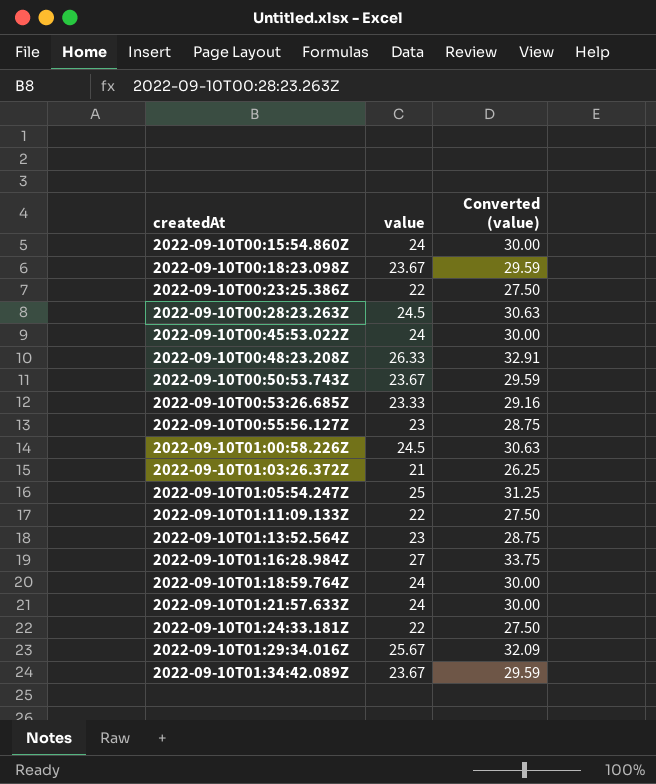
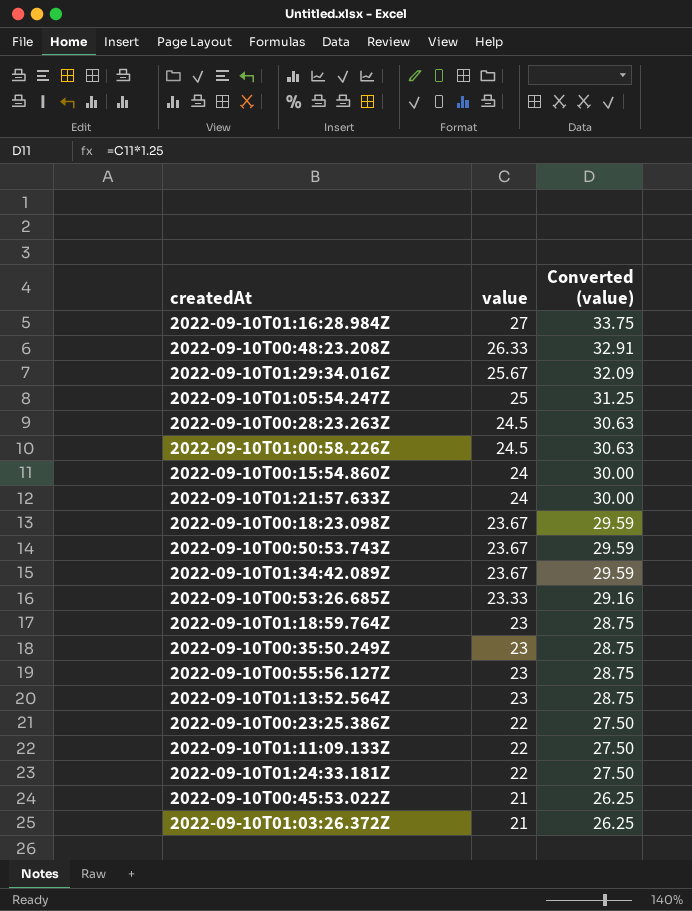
row order: createdAt ascending -> value descending
2022-09-10T01:18:59.764Z | value: 24 -> 23
2022-09-10T01:18:59.764Z | Converted (value): 30.00 -> 28.75
row 2022-09-10T00:35:50.249Z: none -> 23 | 28.75
2022-09-10T00:45:53.022Z | value: 24 -> 21
2022-09-10T00:45:53.022Z | Converted (value): 30.00 -> 26.25

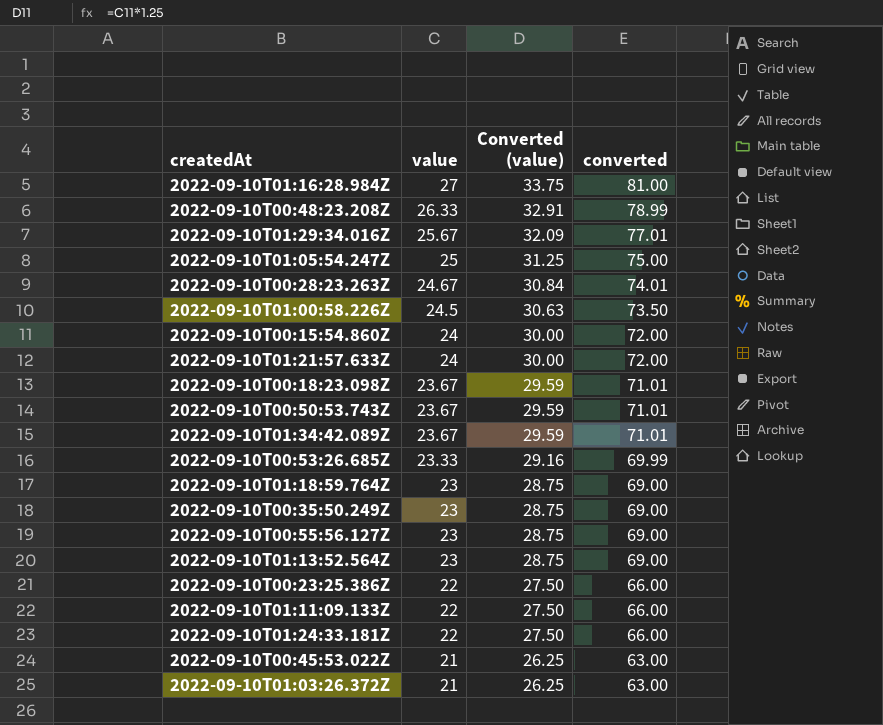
column converted | formula: none -> [value] * 3
2022-09-10T00:28:23.263Z | value: 24.5 -> 24.67
2022-09-10T00:28:23.263Z | Converted (value): 30.63 -> 30.84

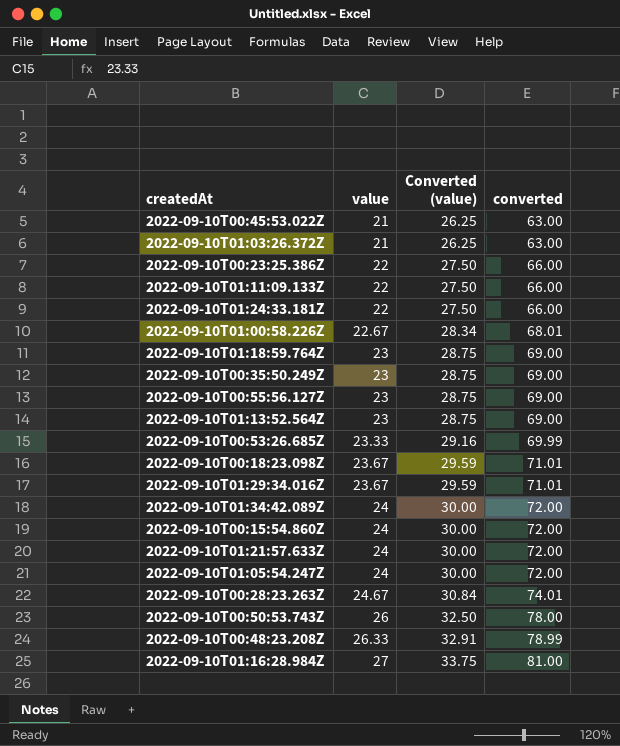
row order: value descending -> value ascending
2022-09-10T01:00:58.226Z | value: 24.5 -> 22.67
2022-09-10T01:00:58.226Z | Converted (value): 30.63 -> 28.34
2022-09-10T01:00:58.226Z | converted: 73.50 -> 68.01
2022-09-10T01:29:34.016Z | value: 25.67 -> 23.67
2022-09-10T01:29:34.016Z | Converted (value): 32.09 -> 29.59
2022-09-10T01:29:34.016Z | converted: 77.01 -> 71.01
2022-09-10T01:34:42.089Z | value: 23.67 -> 24
2022-09-10T01:34:42.089Z | Converted (value): 29.59 -> 30.00
2022-09-10T01:34:42.089Z | converted: 71.01 -> 72.00
2022-09-10T01:05:54.247Z | value: 25 -> 24
2022-09-10T01:05:54.247Z | Converted (value): 31.25 -> 30.00
2022-09-10T01:05:54.247Z | converted: 75.00 -> 72.00
2022-09-10T00:50:53.743Z | value: 23.67 -> 26
2022-09-10T00:50:53.743Z | Converted (value): 29.59 -> 32.50
2022-09-10T00:50:53.743Z | converted: 71.01 -> 78.00

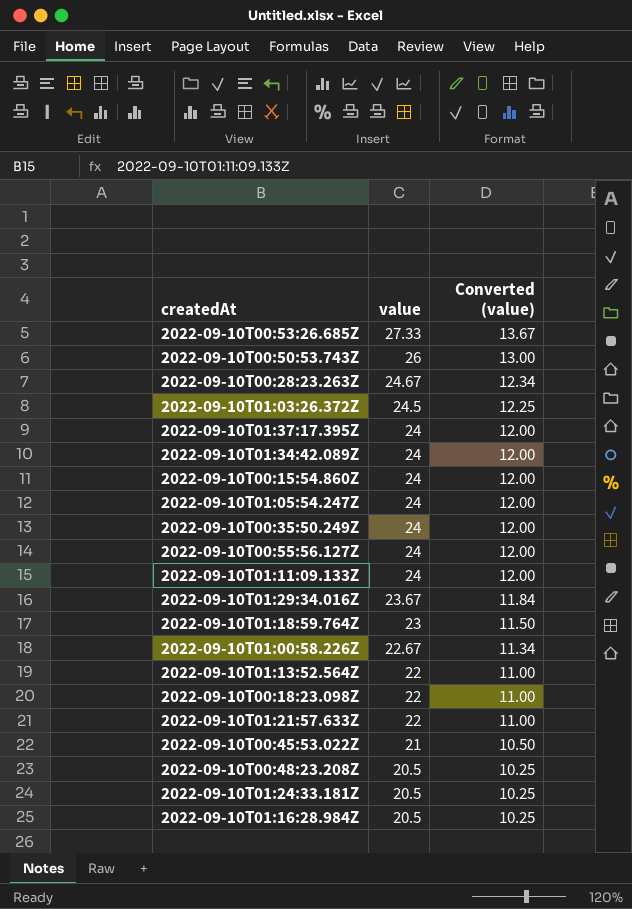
row order: value ascending -> value descending
column converted | formula: [value] * 3 -> none
column Converted (value) | formula: [value] * 1.25 -> [value] * 0.5
row 2022-09-10T00:23:25.386Z: 22 | 27.50 | 66.00 -> none
2022-09-10T00:53:26.685Z | value: 23.33 -> 27.33
2022-09-10T01:03:26.372Z | value: 21 -> 24.5
row 2022-09-10T01:37:17.395Z: none -> 24 | 12.00
2022-09-10T00:35:50.249Z | value: 23 -> 24
2022-09-10T00:55:56.127Z | value: 23 -> 24
2022-09-10T01:11:09.133Z | value: 22 -> 24
2022-09-10T01:13:52.564Z | value: 23 -> 22
2022-09-10T00:18:23.098Z | value: 23.67 -> 22
2022-09-10T01:21:57.633Z | value: 24 -> 22
2022-09-10T00:48:23.208Z | value: 26.33 -> 20.5
2022-09-10T01:24:33.181Z | value: 22 -> 20.5
2022-09-10T01:16:28.984Z | value: 27 -> 20.5

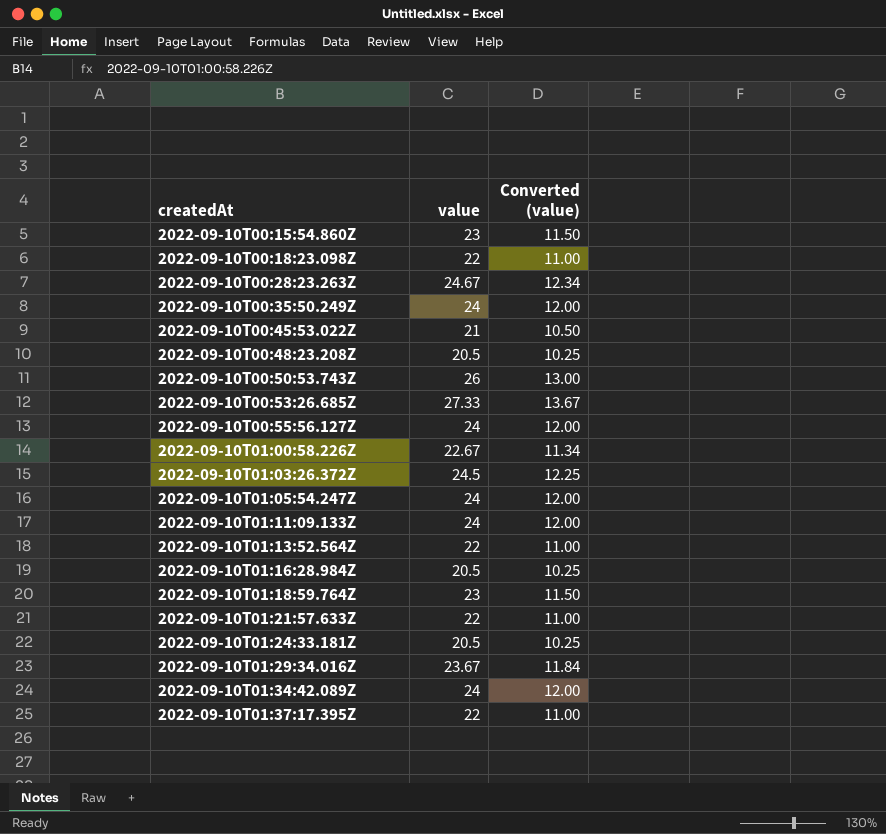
row order: value descending -> createdAt ascending
2022-09-10T00:15:54.860Z | value: 24 -> 23
2022-09-10T00:15:54.860Z | Converted (value): 12.00 -> 11.50
2022-09-10T01:37:17.395Z | value: 24 -> 22
2022-09-10T01:37:17.395Z | Converted (value): 12.00 -> 11.00

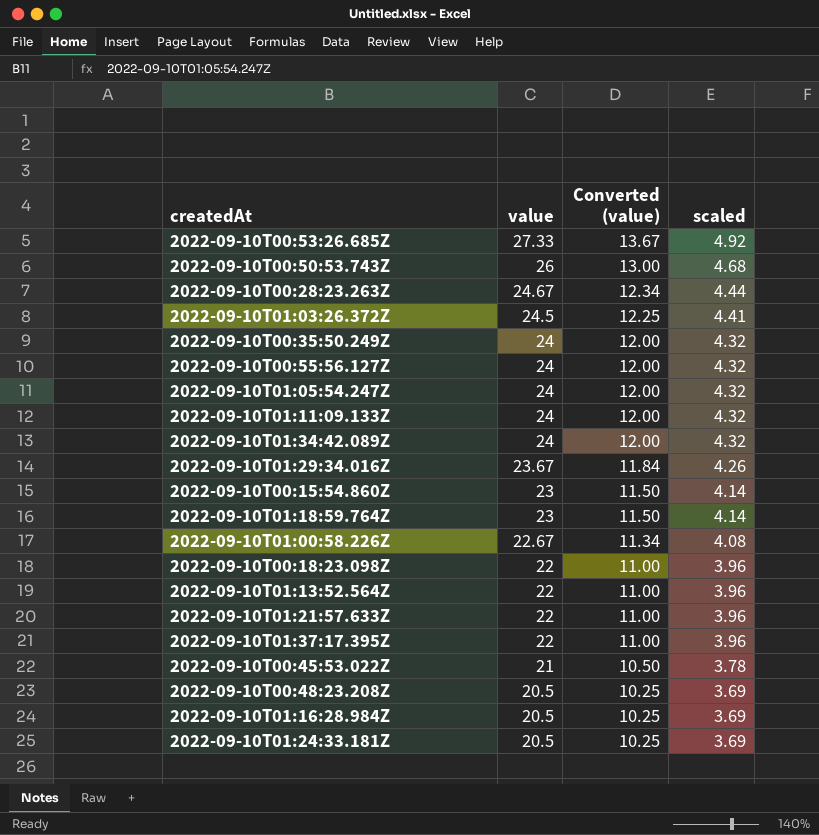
row order: createdAt ascending -> value descending
column scaled | formula: none -> [value] * 0.18

